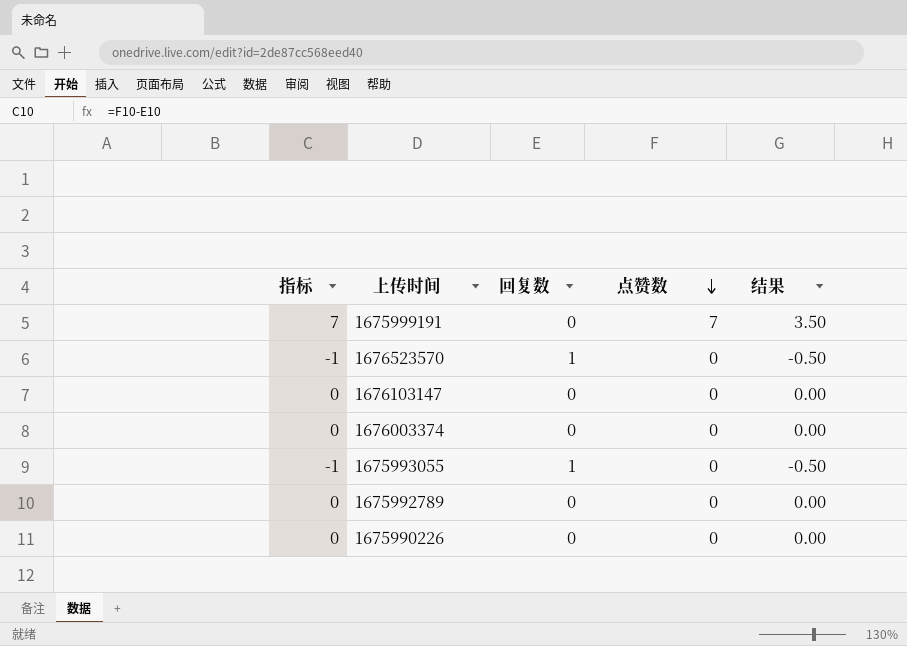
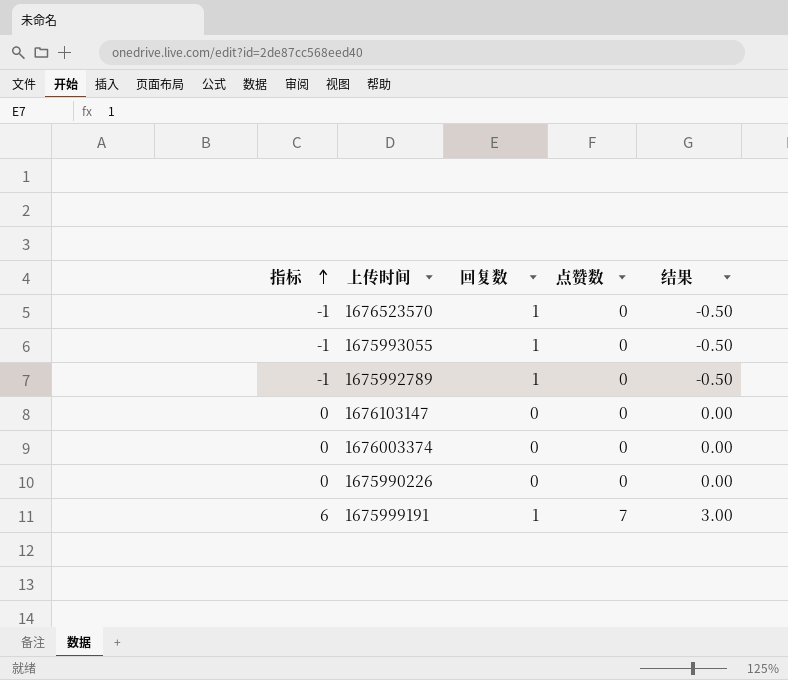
row order: 点赞数 descending -> 指标 ascending
1675992789 | 指标: 0 -> -1
1675992789 | 回复数: 0 -> 1
1675992789 | 结果: 0.00 -> -0.50
1675999191 | 指标: 7 -> 6
1675999191 | 回复数: 0 -> 1
1675999191 | 结果: 3.50 -> 3.00

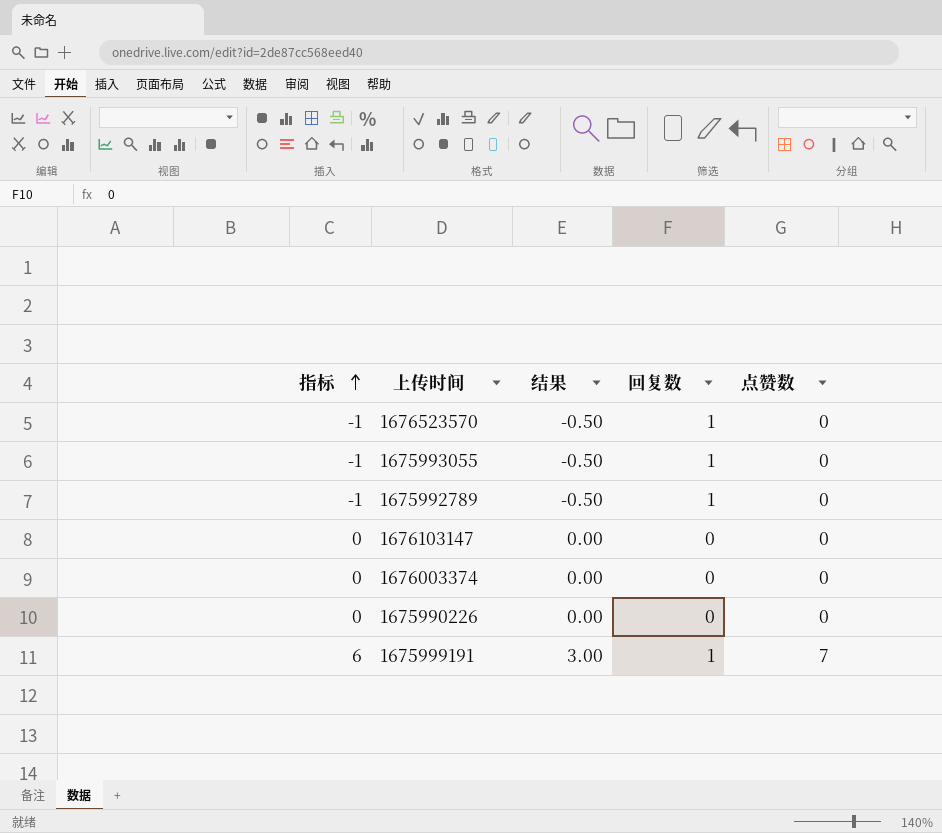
column 结果 | position: 5 -> 3

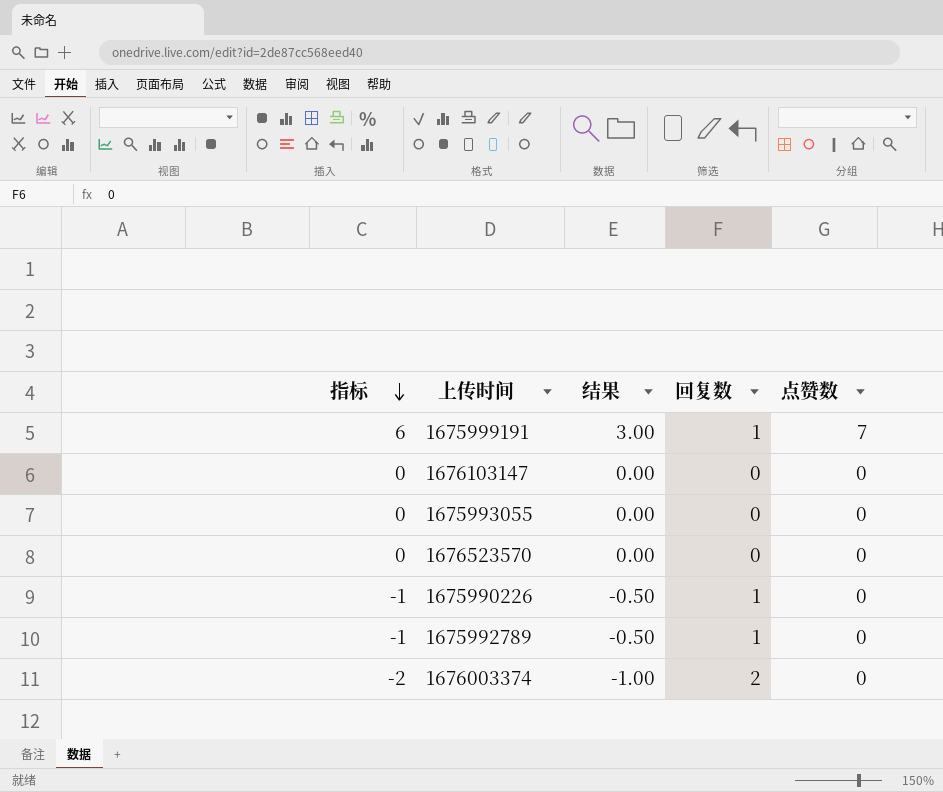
row order: 指标 ascending -> 指标 descending
1675993055 | 指标: -1 -> 0
1675993055 | 结果: -0.50 -> 0.00
1675993055 | 回复数: 1 -> 0
1676523570 | 指标: -1 -> 0
1676523570 | 结果: -0.50 -> 0.00
1676523570 | 回复数: 1 -> 0
1675990226 | 指标: 0 -> -1
1675990226 | 结果: 0.00 -> -0.50
1675990226 | 回复数: 0 -> 1
1676003374 | 指标: 0 -> -2
1676003374 | 结果: 0.00 -> -1.00
1676003374 | 回复数: 0 -> 2

